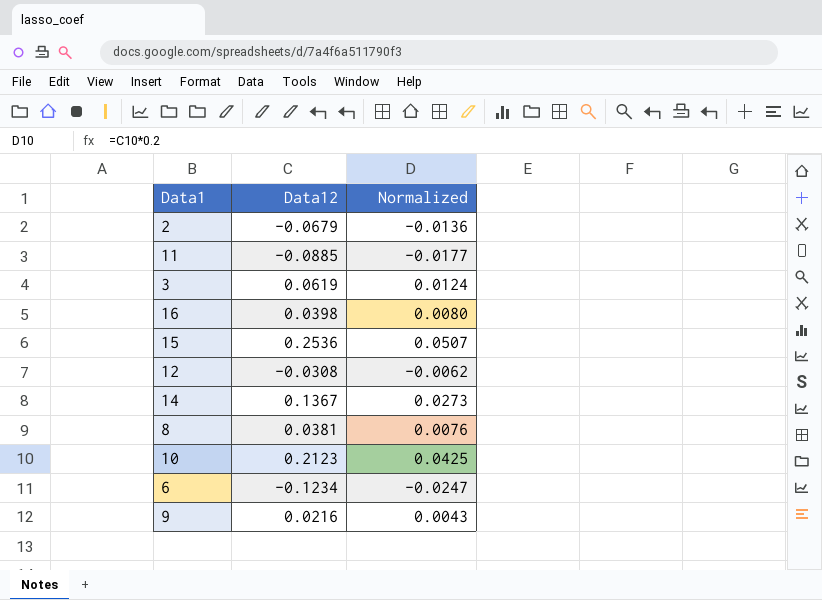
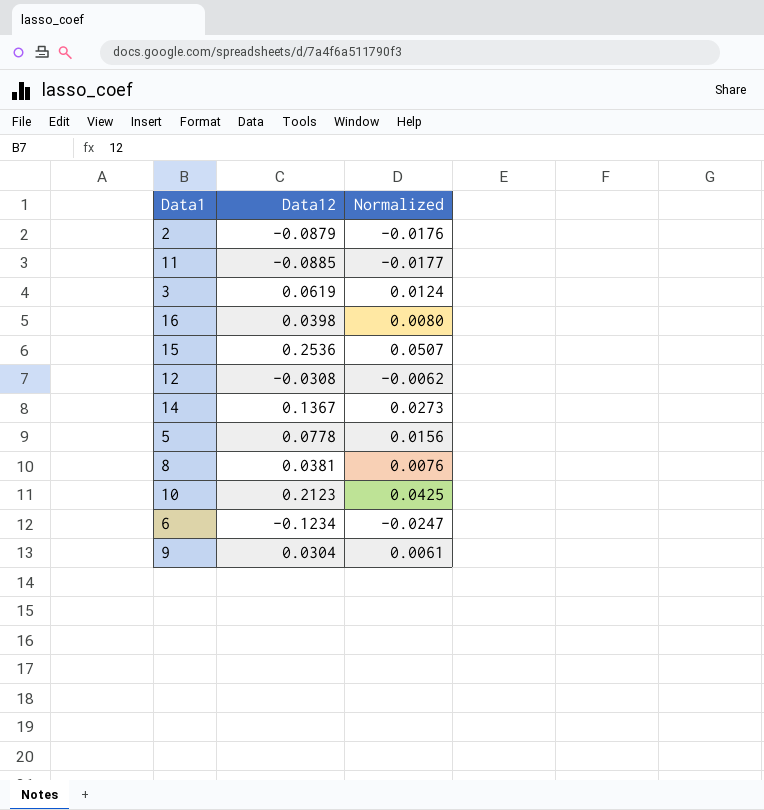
2 | Data12: -0.0679 -> -0.0879
2 | Normalized: -0.0136 -> -0.0176
row 5: none -> 0.0778 | 0.0156
9 | Data12: 0.0216 -> 0.0304
9 | Normalized: 0.0043 -> 0.0061

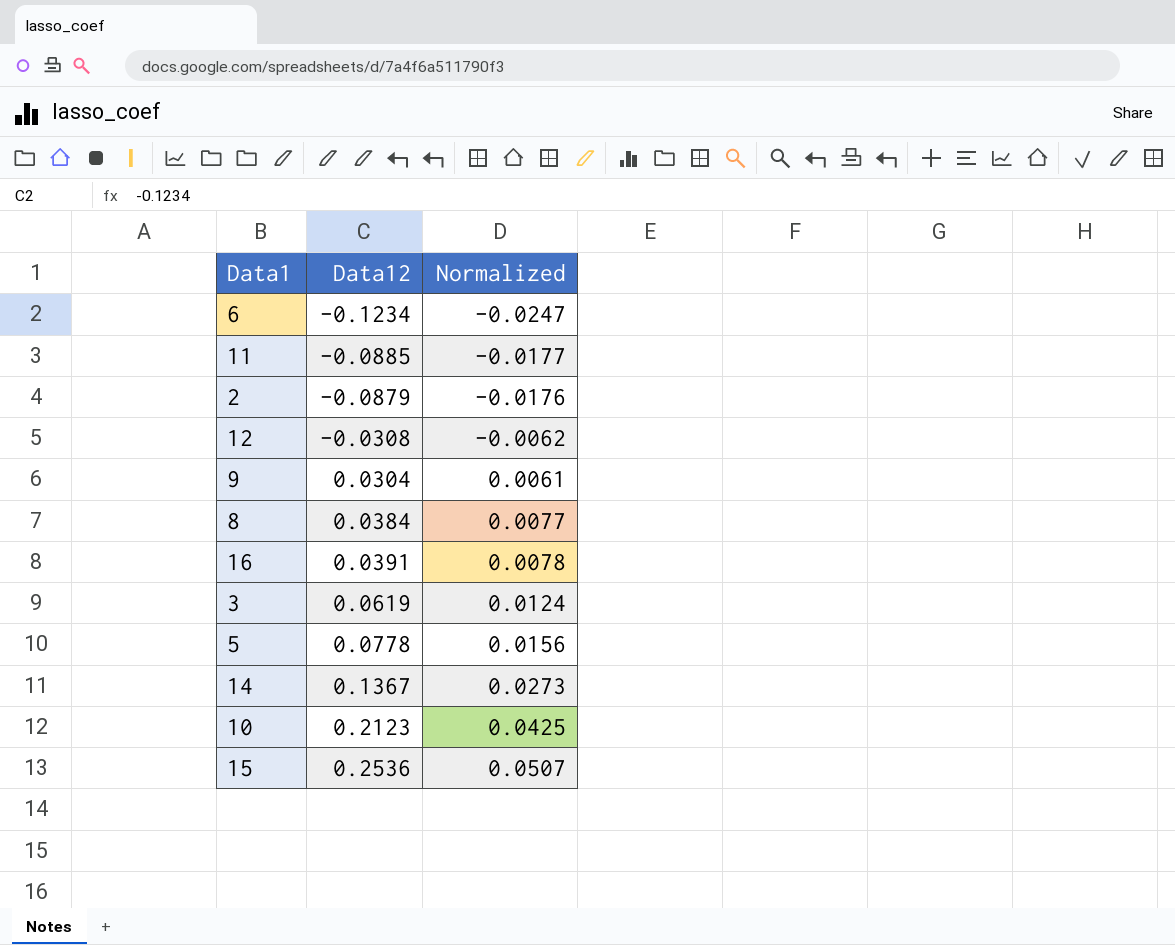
row order: none -> Data12 ascending
8 | Data12: 0.0381 -> 0.0384
8 | Normalized: 0.0076 -> 0.0077
16 | Data12: 0.0398 -> 0.0391
16 | Normalized: 0.0080 -> 0.0078

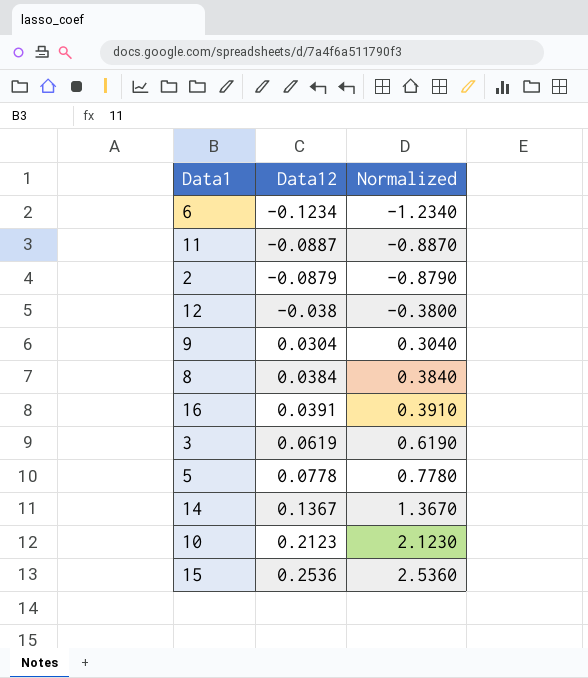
column Normalized | formula: [Data12] * 0.2 -> [Data12] * 10
11 | Data12: -0.0885 -> -0.0887
12 | Data12: -0.0308 -> -0.038

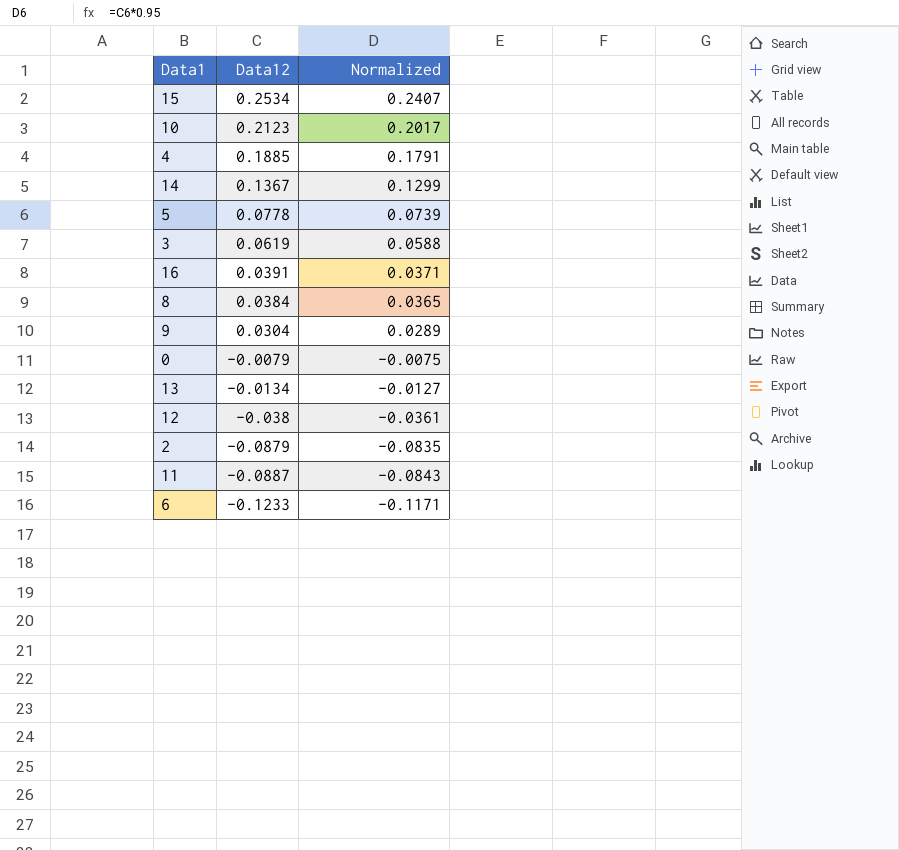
row order: Data12 ascending -> Data12 descending
column Normalized | formula: [Data12] * 10 -> [Data12] * 0.95
15 | Data12: 0.2536 -> 0.2534
row 4: none -> 0.1885 | 0.1791
row 0: none -> -0.0079 | -0.0075
row 13: none -> -0.0134 | -0.0127
6 | Data12: -0.1234 -> -0.1233

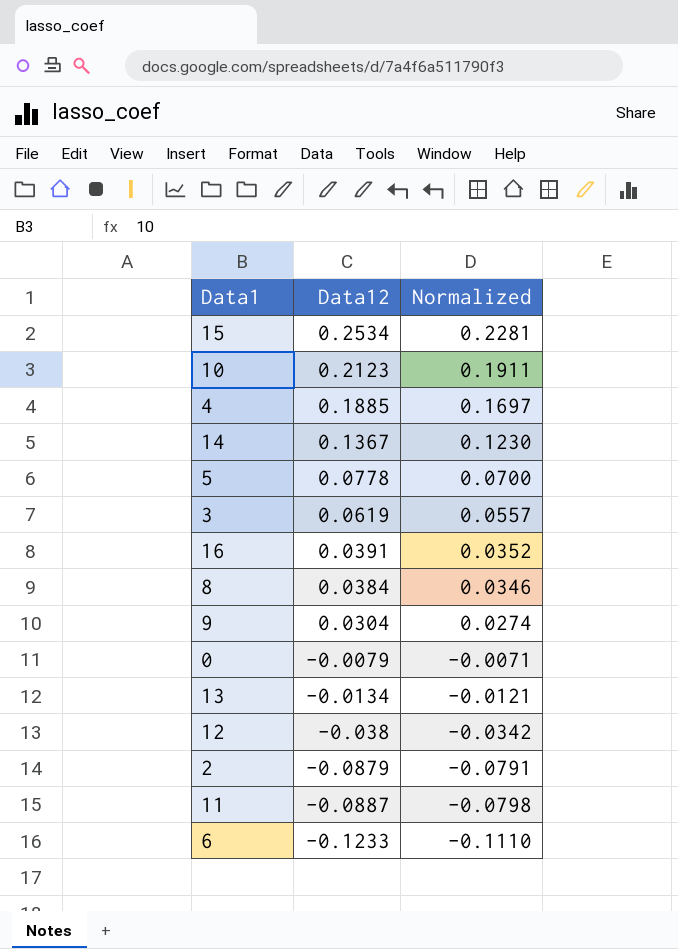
column Normalized | formula: [Data12] * 0.95 -> [Data12] * 0.9

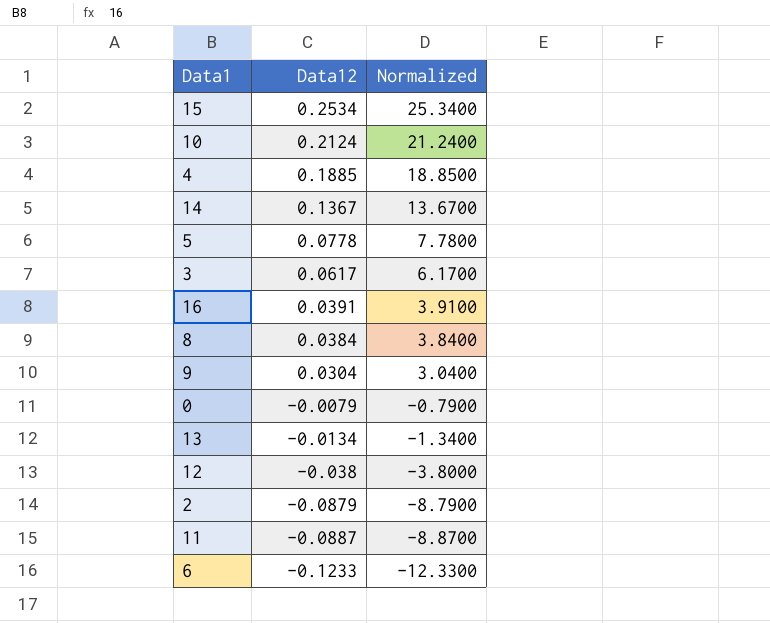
column Normalized | formula: [Data12] * 0.9 -> [Data12] * 100
10 | Data12: 0.2123 -> 0.2124
3 | Data12: 0.0619 -> 0.0617

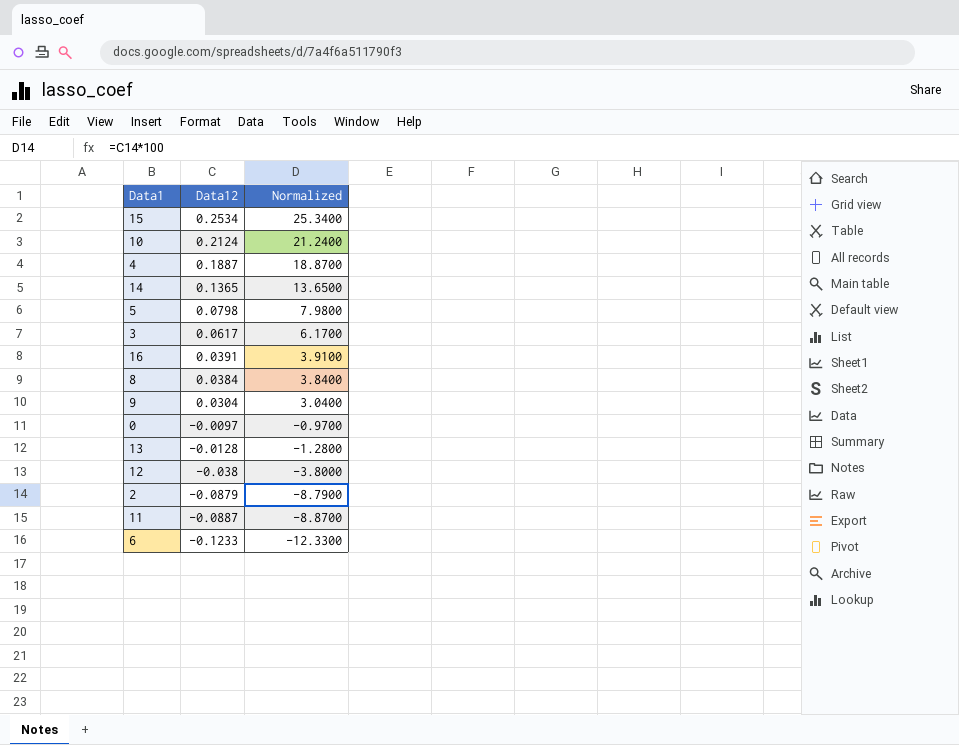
4 | Data12: 0.1885 -> 0.1887
4 | Normalized: 18.8500 -> 18.8700
14 | Data12: 0.1367 -> 0.1365
14 | Normalized: 13.6700 -> 13.6500
5 | Data12: 0.0778 -> 0.0798
5 | Normalized: 7.7800 -> 7.9800
0 | Data12: -0.0079 -> -0.0097
0 | Normalized: -0.7900 -> -0.9700
13 | Data12: -0.0134 -> -0.0128
13 | Normalized: -1.3400 -> -1.2800

